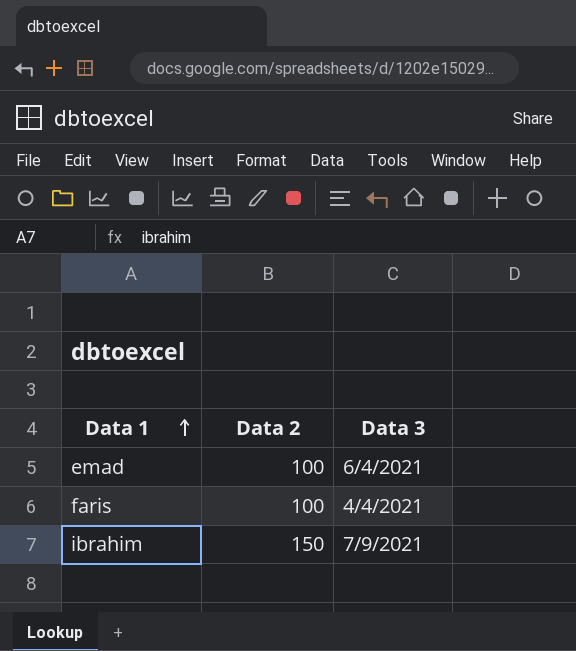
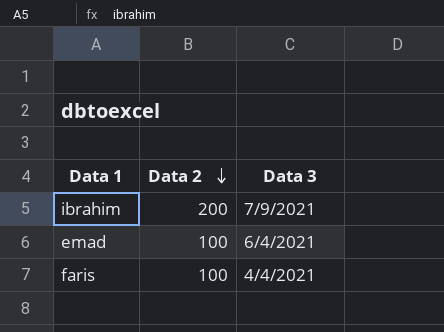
row order: Data 1 ascending -> Data 2 descending
ibrahim | Data 2: 150 -> 200

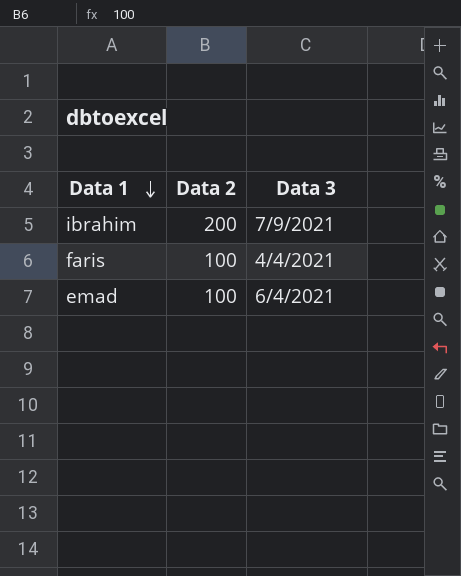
row order: Data 2 descending -> Data 1 descending

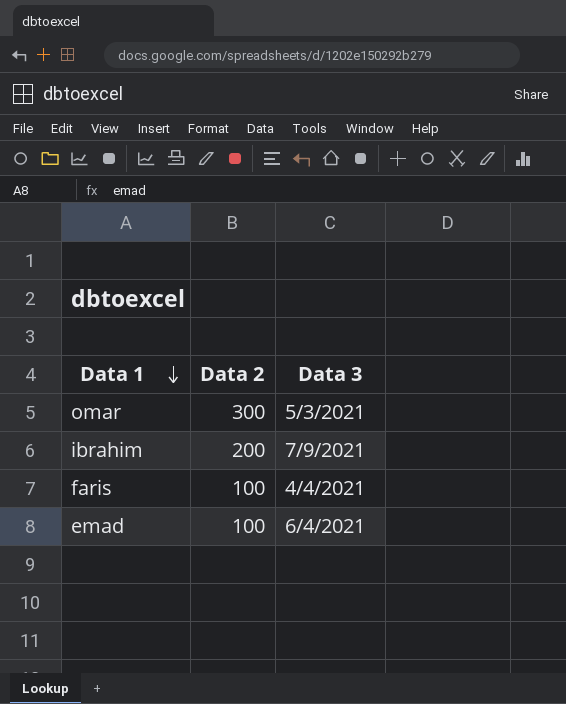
row omar: none -> 300 | 5/3/2021

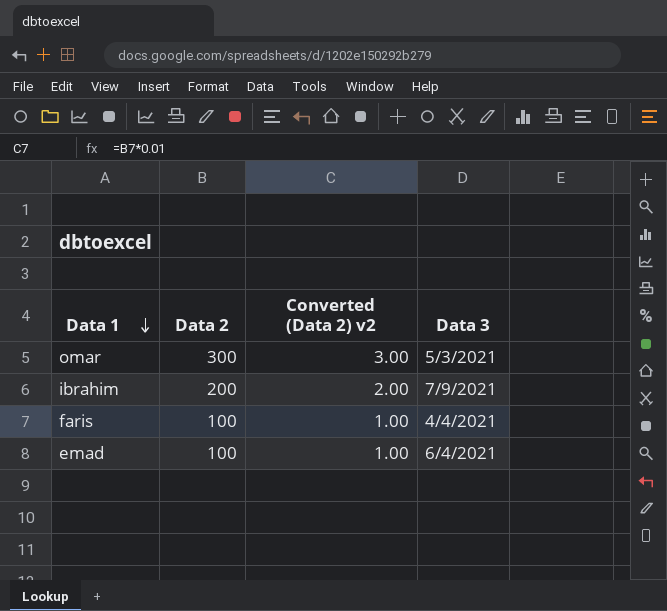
column Converted (Data 2) v2 | formula: none -> [Data 2] * 0.01

